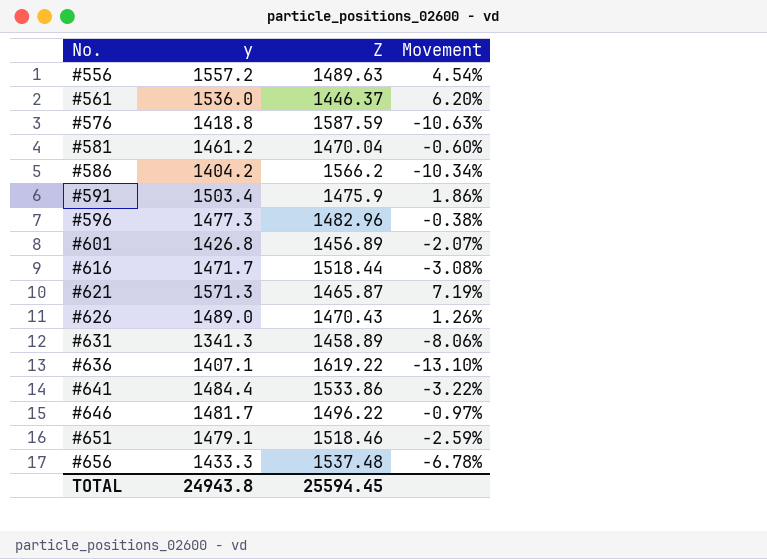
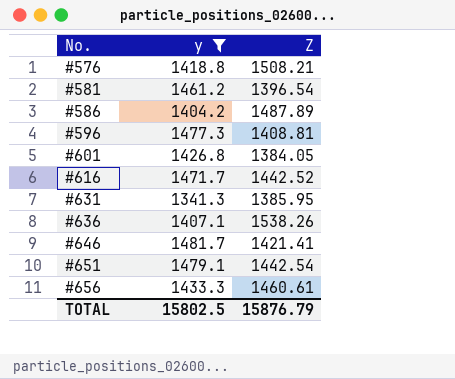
filter: none -> y <= 1481.7
column Movement | formula: ([y] - [Z]) / [Z] -> none
#576 | Z: 1587.59 -> 1508.21
#581 | Z: 1470.04 -> 1396.54
#586 | Z: 1566.2 -> 1487.89
#596 | Z: 1482.96 -> 1408.81
#601 | Z: 1456.89 -> 1384.05
#616 | Z: 1518.44 -> 1442.52
#631 | Z: 1458.89 -> 1385.95
#636 | Z: 1619.22 -> 1538.26
#646 | Z: 1496.22 -> 1421.41
#651 | Z: 1518.46 -> 1442.54
#656 | Z: 1537.48 -> 1460.61
TOTAL | y: 24943.8 -> 15802.5
TOTAL | Z: 25594.45 -> 15876.79

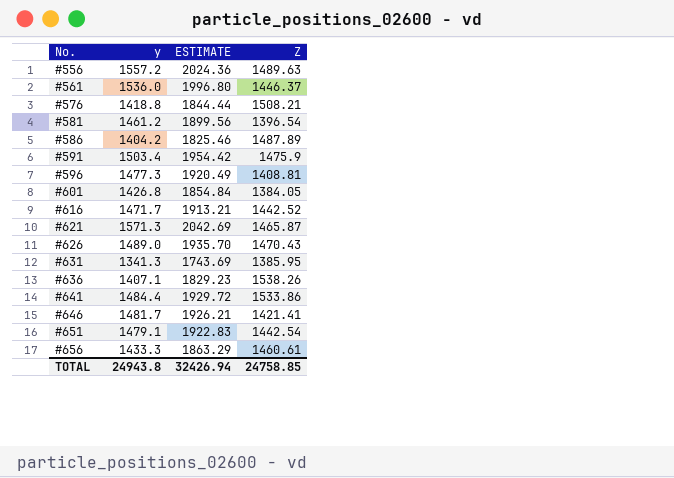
filter: y <= 1481.7 -> none
column ESTIMATE | formula: none -> [y] * 1.3
TOTAL | y: 15802.5 -> 24943.8
TOTAL | Z: 15876.79 -> 24758.85

